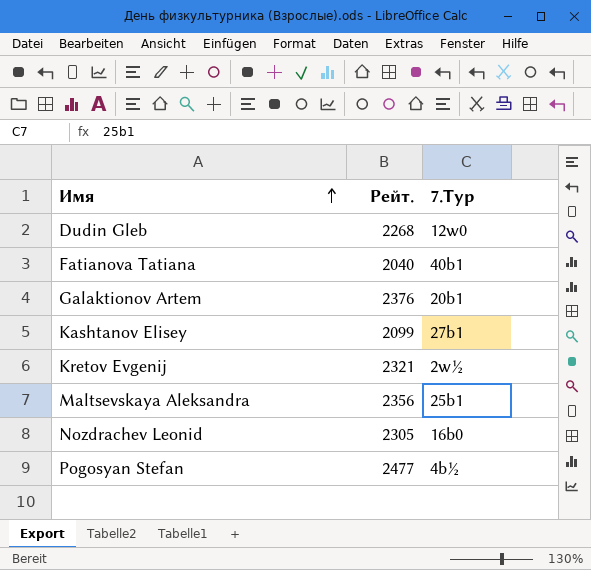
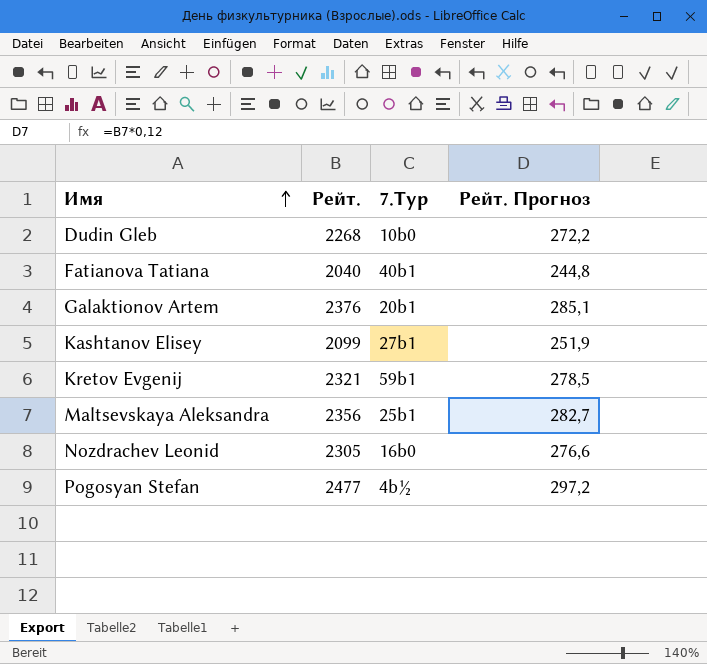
column Рейт. Прогноз | formula: none -> [Рейт.] * 0,12
Dudin Gleb | 7.Тур: 12w0 -> 10b0
Kretov Evgenij | 7.Тур: 2w½ -> 59b1

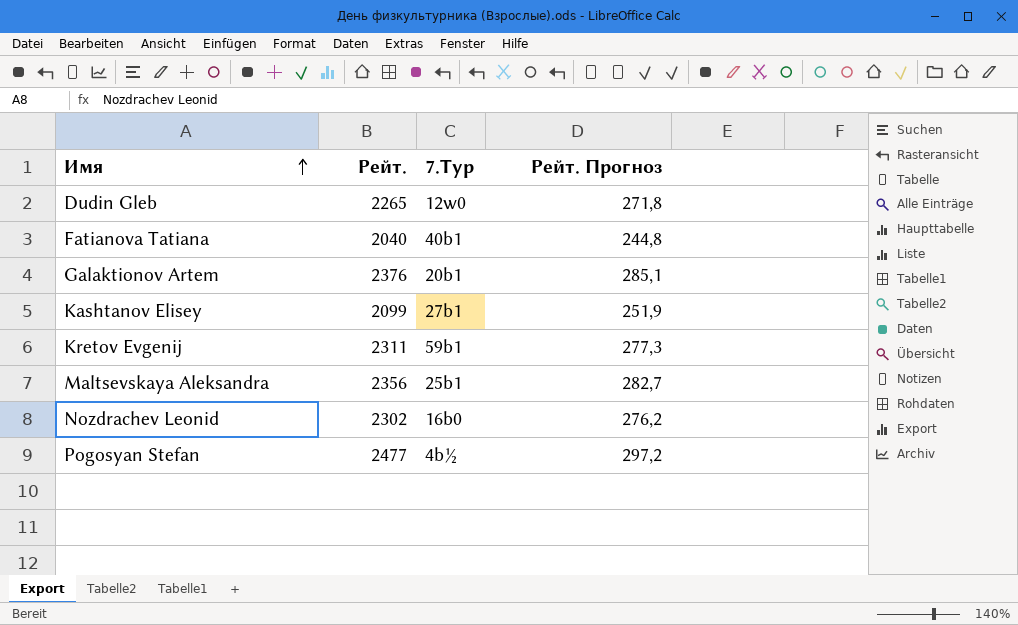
Dudin Gleb | Рейт.: 2268 -> 2265
Dudin Gleb | 7.Тур: 10b0 -> 12w0
Dudin Gleb | Рейт. Прогноз: 272,2 -> 271,8
Kretov Evgenij | Рейт.: 2321 -> 2311
Kretov Evgenij | Рейт. Прогноз: 278,5 -> 277,3
Nozdrachev Leonid | Рейт.: 2305 -> 2302
Nozdrachev Leonid | Рейт. Прогноз: 276,6 -> 276,2

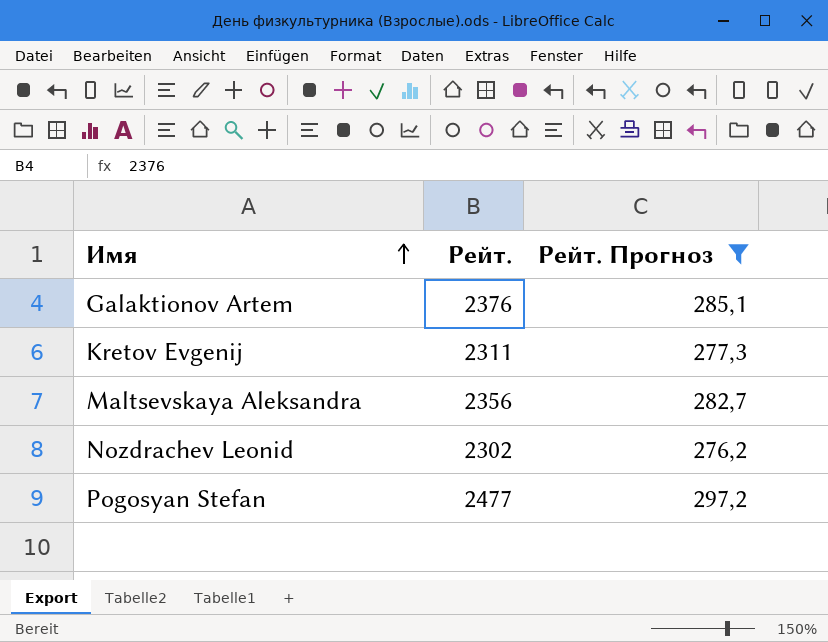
filter: none -> Рейт. Прогноз >= 276,2
column 7.Тур | position: 3 -> none

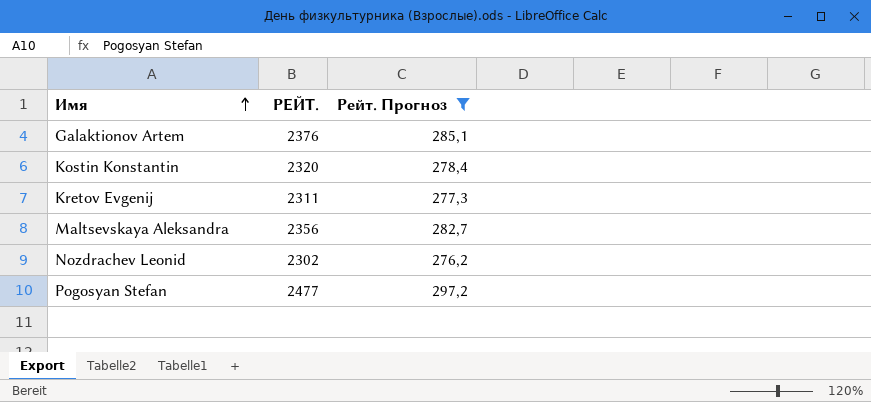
column name: Рейт. -> РЕЙТ.
row Kostin Konstantin: none -> 2320 | 278,4

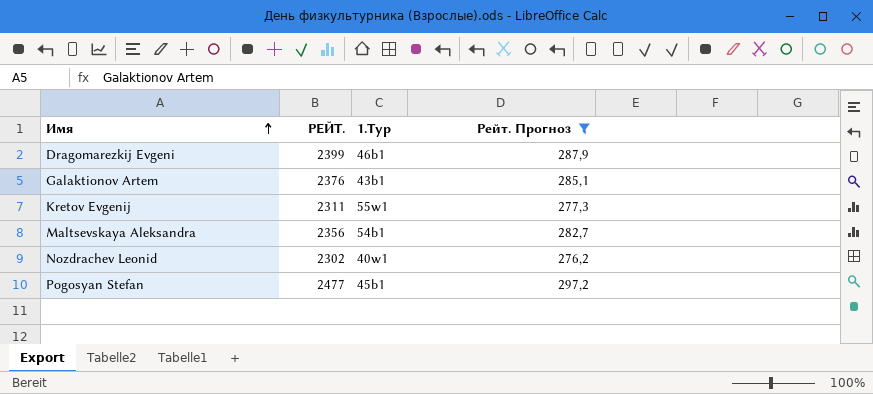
column 1.Тур | position: none -> 3
row Kostin Konstantin: 2320 | 278,4 -> none
row Dragomarezkij Evgeni: none -> 2399 | 46b1 | 287,9

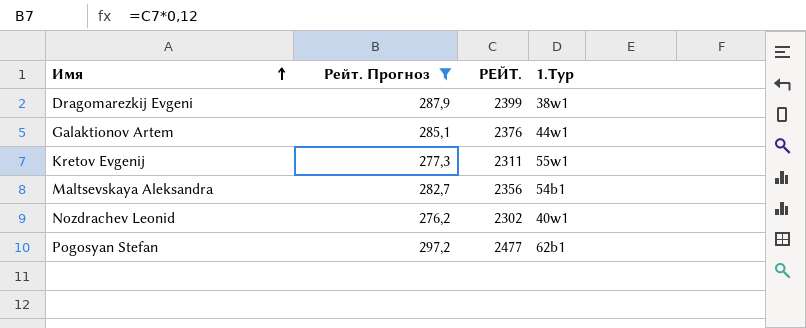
column Рейт. Прогноз | position: 4 -> 2
Dragomarezkij Evgeni | 1.Тур: 46b1 -> 38w1
Galaktionov Artem | 1.Тур: 43b1 -> 44w1
Pogosyan Stefan | 1.Тур: 45b1 -> 62b1

